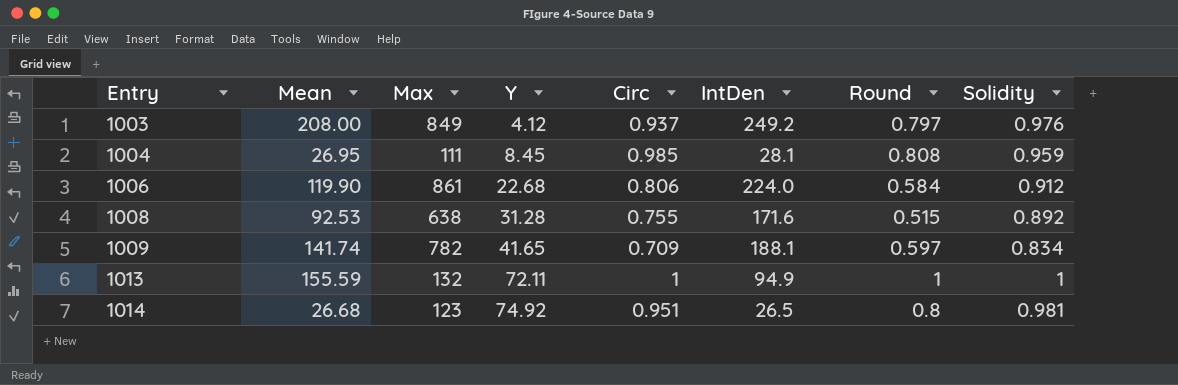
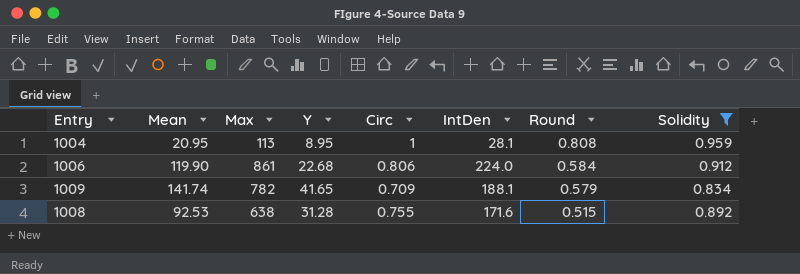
filter: none -> Solidity <= 0.959
row order: Entry ascending -> Round descending
1004 | Mean: 26.95 -> 20.95
1004 | Max: 111 -> 113
1004 | Y: 8.45 -> 8.95
1004 | Circ: 0.985 -> 1
1009 | Round: 0.597 -> 0.579

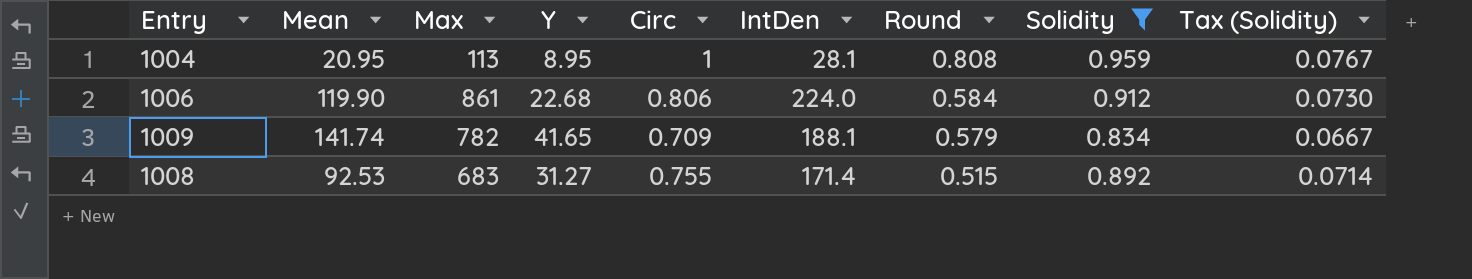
column Tax (Solidity) | formula: none -> [Solidity] * 0.08
1008 | Max: 638 -> 683
1008 | Y: 31.28 -> 31.27
1008 | IntDen: 171.6 -> 171.4

